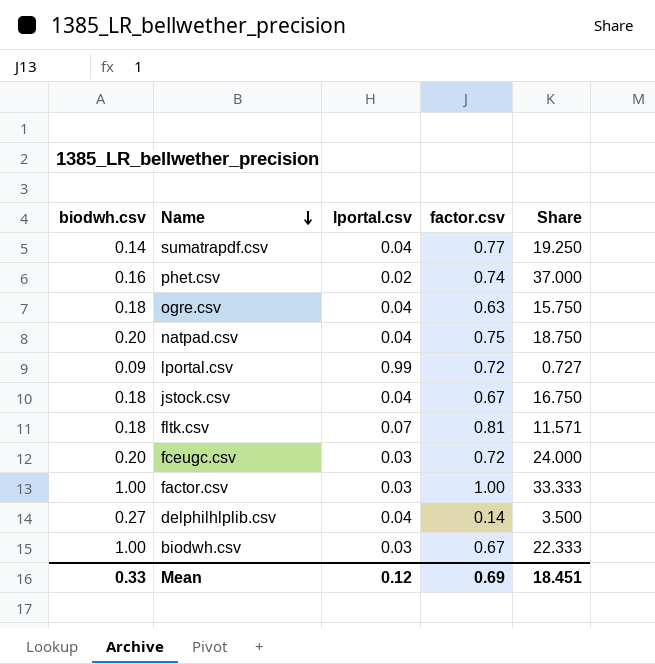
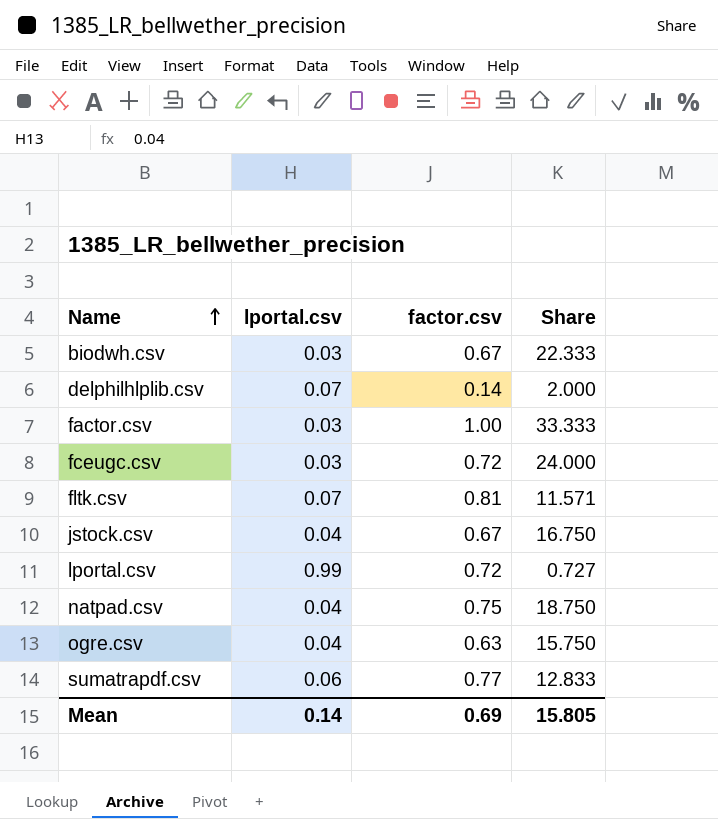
row order: Name descending -> Name ascending
column biodwh.csv | position: 1 -> none
row phet.csv: 0.16 | 0.02 | 0.74 | 37.000 -> none
delphilhlplib.csv | lportal.csv: 0.04 -> 0.07
delphilhlplib.csv | Share: 3.500 -> 2.000
sumatrapdf.csv | lportal.csv: 0.04 -> 0.06
sumatrapdf.csv | Share: 19.250 -> 12.833
Mean | lportal.csv: 0.12 -> 0.14
Mean | Share: 18.451 -> 15.805

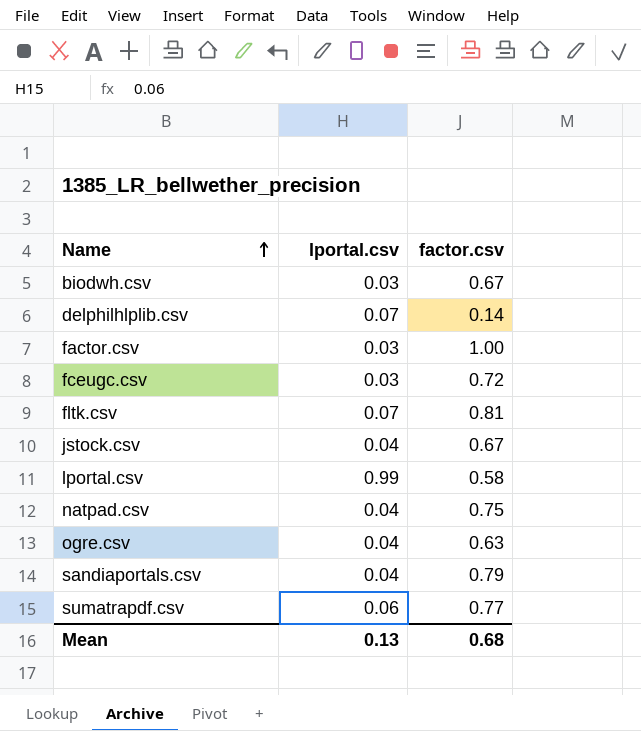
column Share | formula: [factor.csv] / [lportal.csv] -> none
lportal.csv | factor.csv: 0.72 -> 0.58
row sandiaportals.csv: none -> 0.04 | 0.79
Mean | lportal.csv: 0.14 -> 0.13
Mean | factor.csv: 0.69 -> 0.68

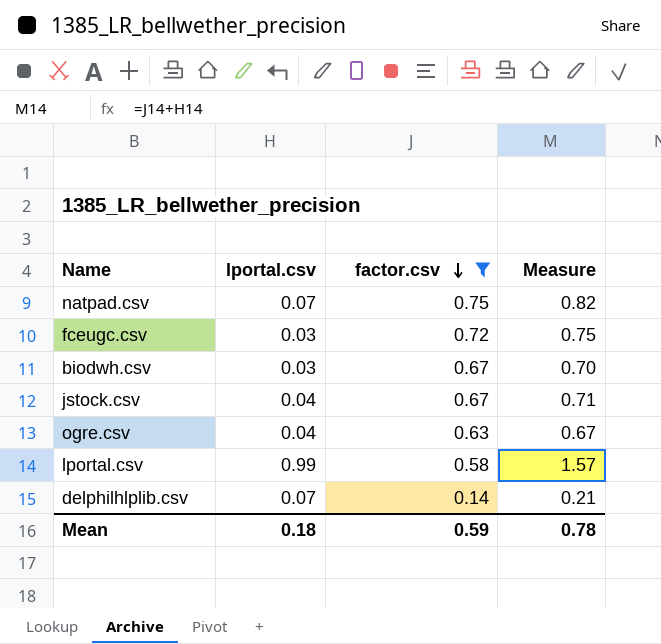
filter: none -> factor.csv <= 0.75
row order: Name ascending -> factor.csv descending
column Measure | formula: none -> [lportal.csv] + [factor.csv]
natpad.csv | lportal.csv: 0.04 -> 0.07
Mean | lportal.csv: 0.13 -> 0.18
Mean | factor.csv: 0.68 -> 0.59

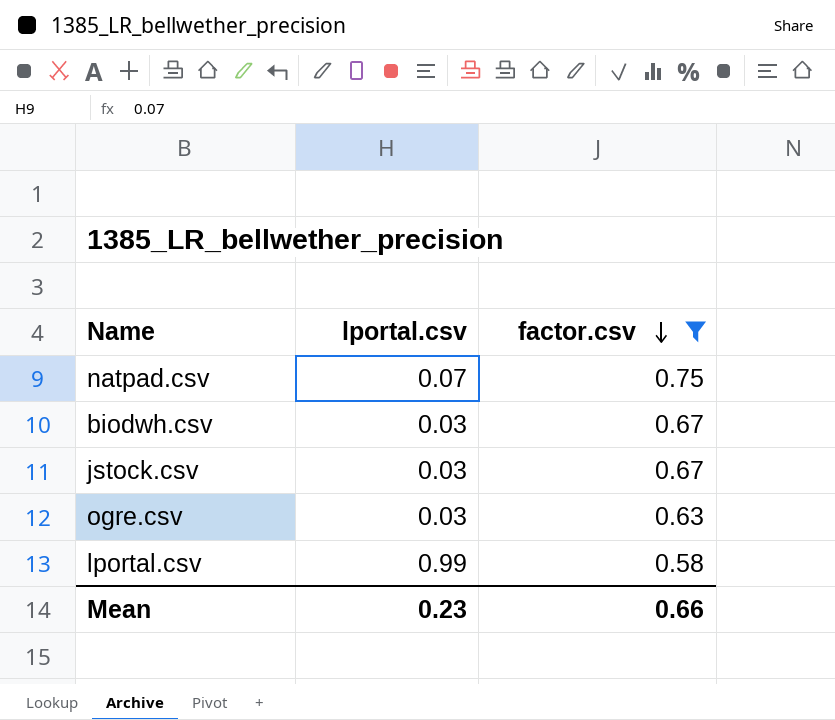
column Measure | formula: [lportal.csv] + [factor.csv] -> none
row fceugc.csv: 0.03 | 0.72 | 0.75 -> none
row delphilhlplib.csv: 0.07 | 0.14 | 0.21 -> none
jstock.csv | lportal.csv: 0.04 -> 0.03
ogre.csv | lportal.csv: 0.04 -> 0.03
Mean | lportal.csv: 0.18 -> 0.23
Mean | factor.csv: 0.59 -> 0.66

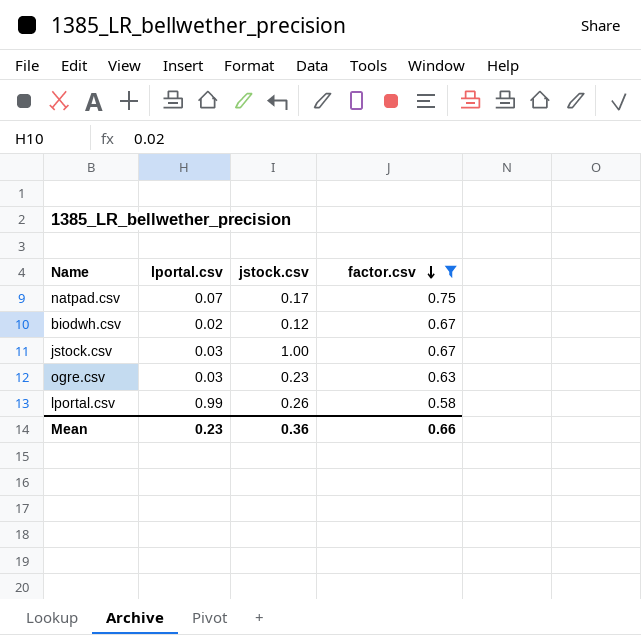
column jstock.csv | position: none -> 3
biodwh.csv | lportal.csv: 0.03 -> 0.02

